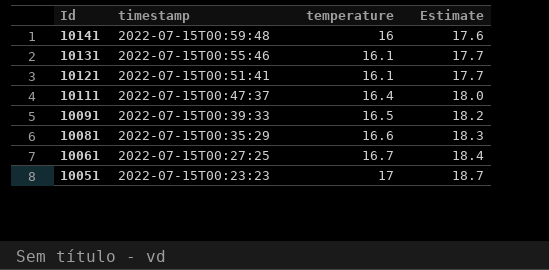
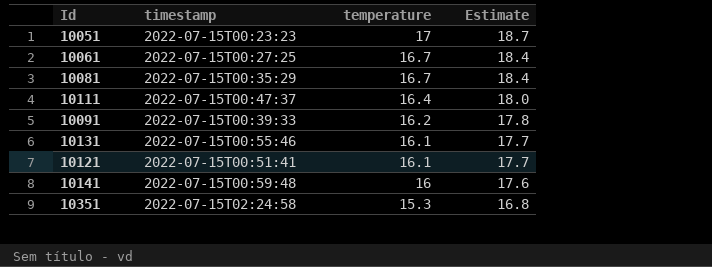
row order: Id descending -> temperature descending
10081 | temperature: 16.6 -> 16.7
10081 | Estimate: 18.3 -> 18.4
10091 | temperature: 16.5 -> 16.2
10091 | Estimate: 18.2 -> 17.8
row 10351: none -> 2022-07-15T02:24:58 | 15.3 | 16.8

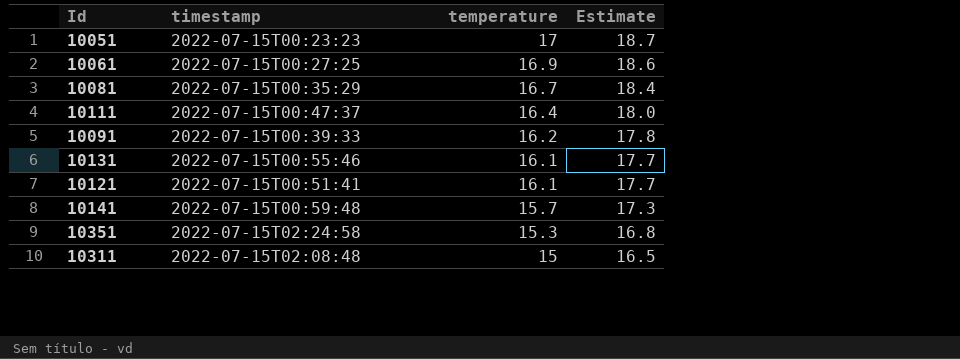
10061 | temperature: 16.7 -> 16.9
10061 | Estimate: 18.4 -> 18.6
10141 | temperature: 16 -> 15.7
10141 | Estimate: 17.6 -> 17.3
row 10311: none -> 2022-07-15T02:08:48 | 15 | 16.5

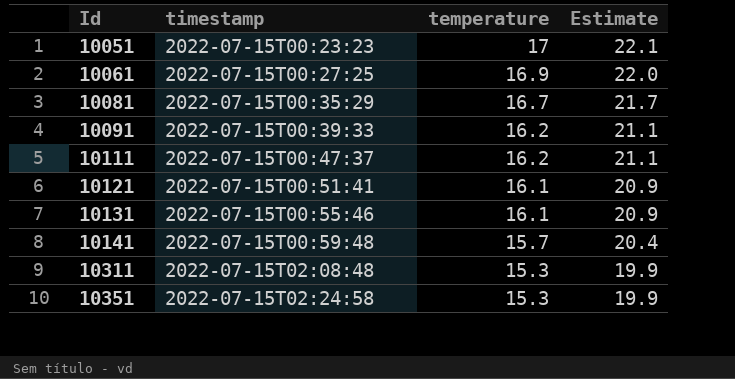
row order: temperature descending -> Id ascending
column Estimate | formula: [temperature] * 1.1 -> [temperature] * 1.3
10111 | temperature: 16.4 -> 16.2
10311 | temperature: 15 -> 15.3

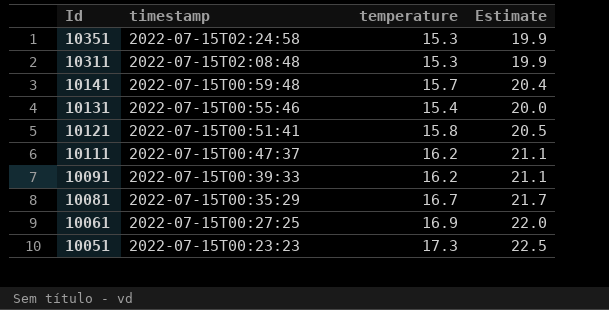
row order: Id ascending -> Id descending
10131 | temperature: 16.1 -> 15.4
10131 | Estimate: 20.9 -> 20.0
10121 | temperature: 16.1 -> 15.8
10121 | Estimate: 20.9 -> 20.5
10051 | temperature: 17 -> 17.3
10051 | Estimate: 22.1 -> 22.5

